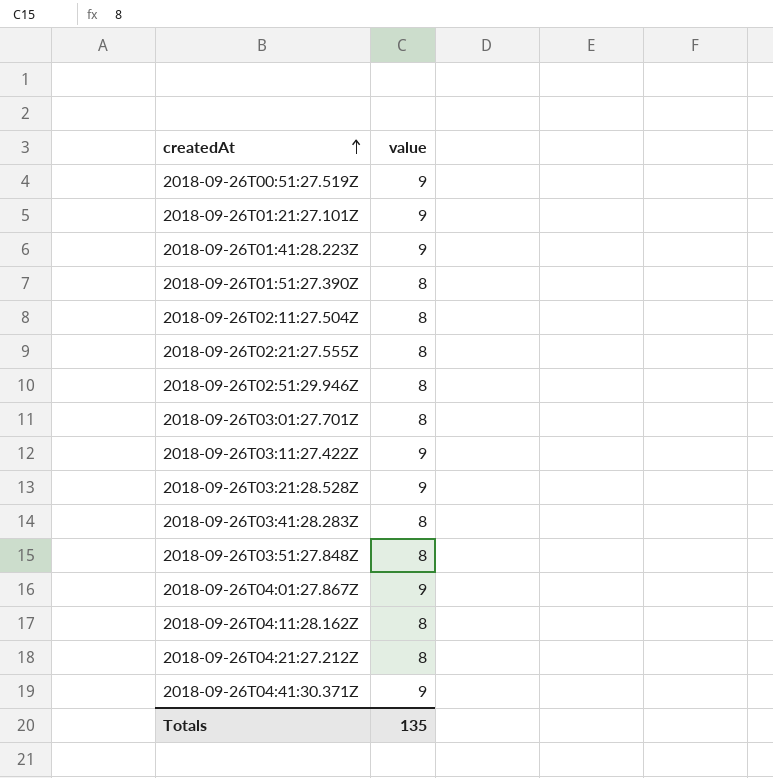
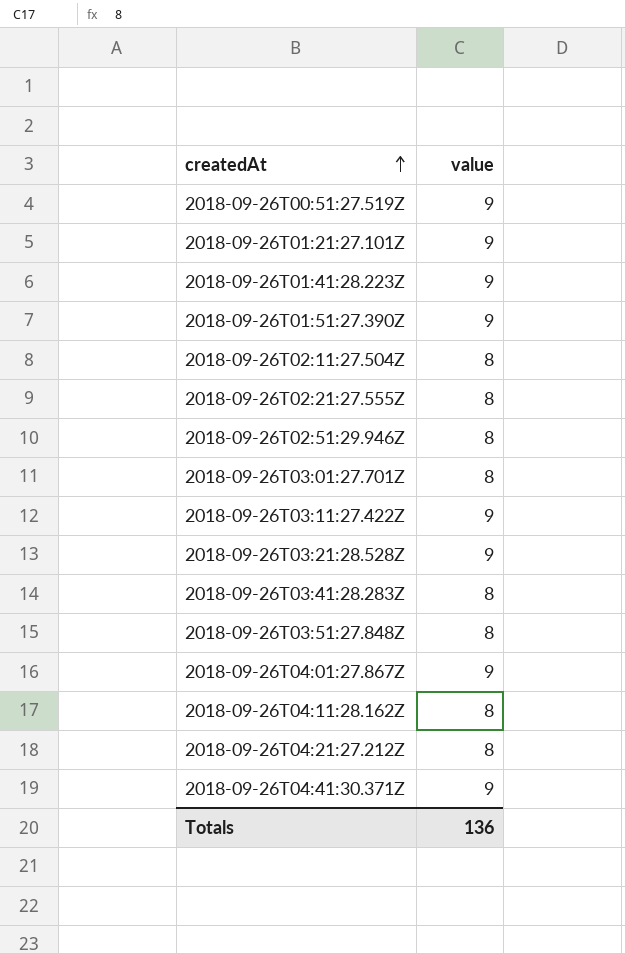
2018-09-26T01:51:27.390Z | value: 8 -> 9
Totals | value: 135 -> 136

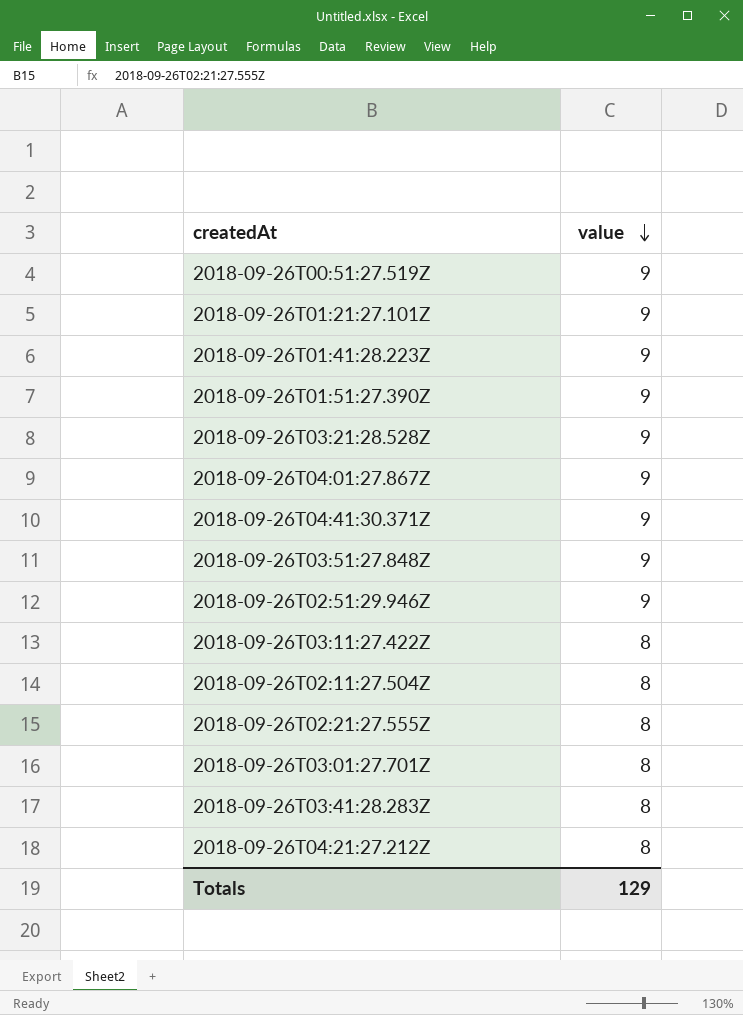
row order: createdAt ascending -> value descending
row 2018-09-26T04:11:28.162Z: 8 -> none
2018-09-26T03:51:27.848Z | value: 8 -> 9
2018-09-26T02:51:29.946Z | value: 8 -> 9
2018-09-26T03:11:27.422Z | value: 9 -> 8
Totals | value: 136 -> 129

